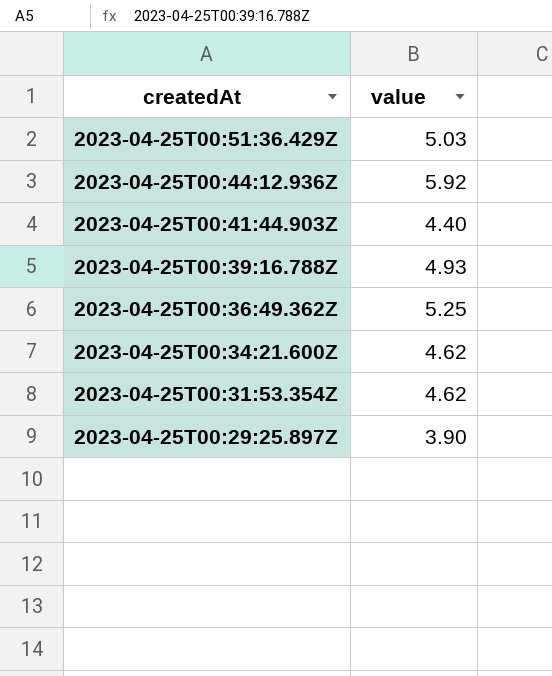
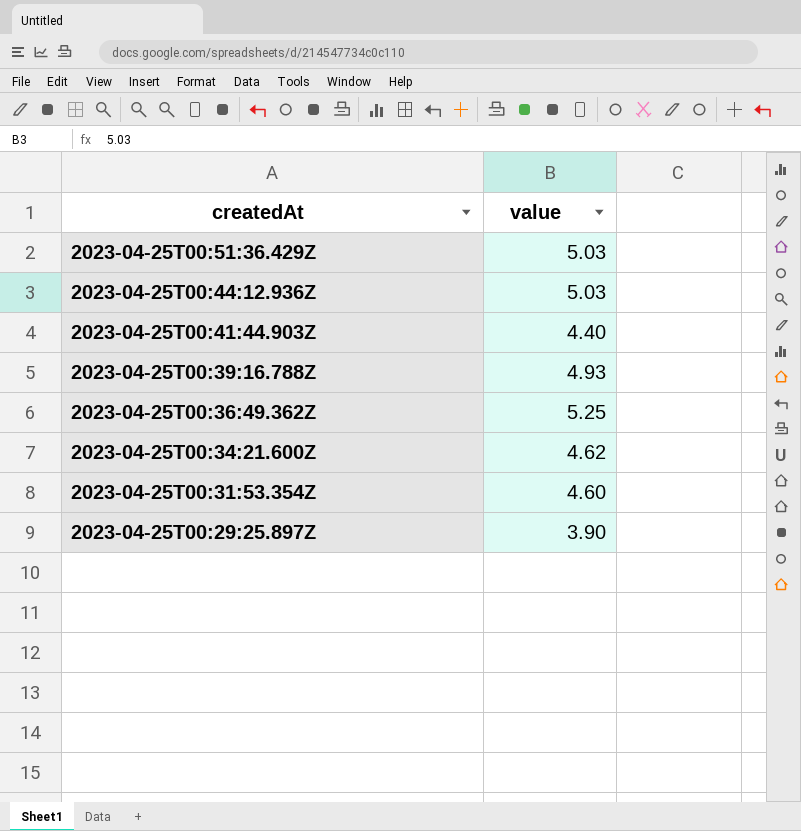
2023-04-25T00:44:12.936Z | value: 5.92 -> 5.03
2023-04-25T00:31:53.354Z | value: 4.62 -> 4.60

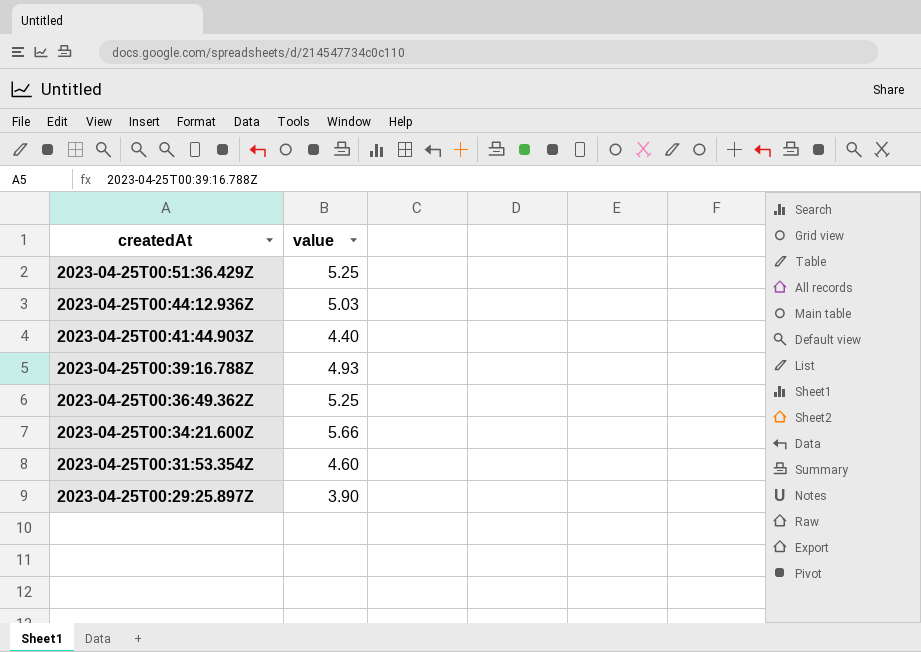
2023-04-25T00:51:36.429Z | value: 5.03 -> 5.25
2023-04-25T00:34:21.600Z | value: 4.62 -> 5.66

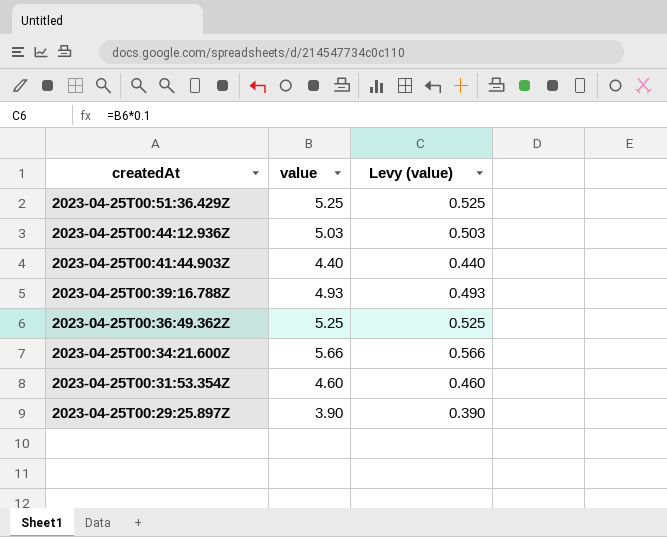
column Levy (value) | formula: none -> [value] * 0.1

